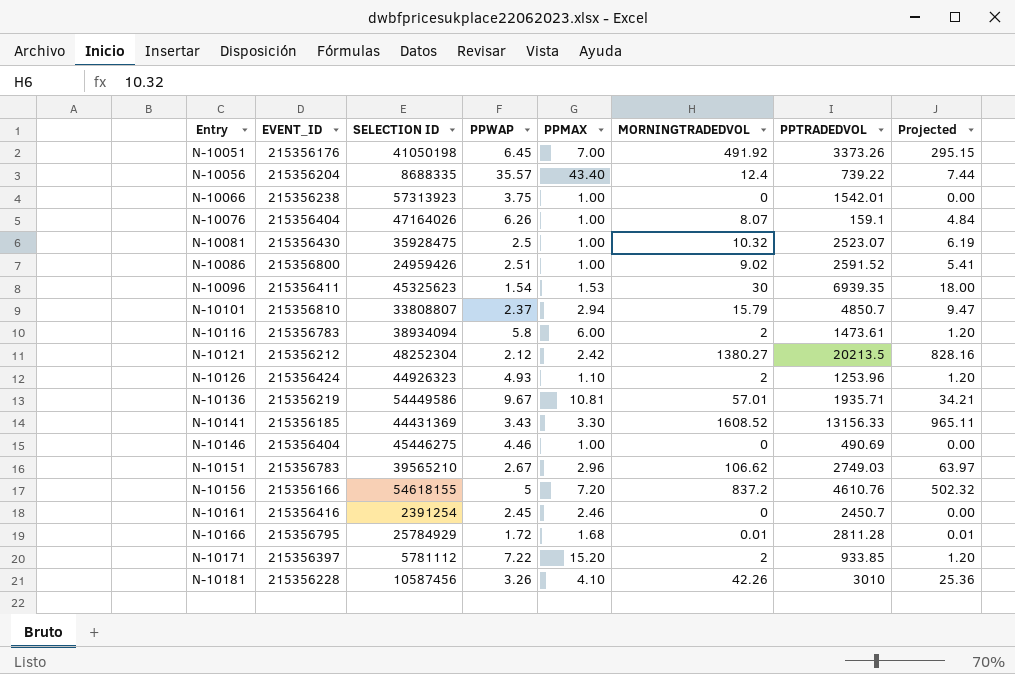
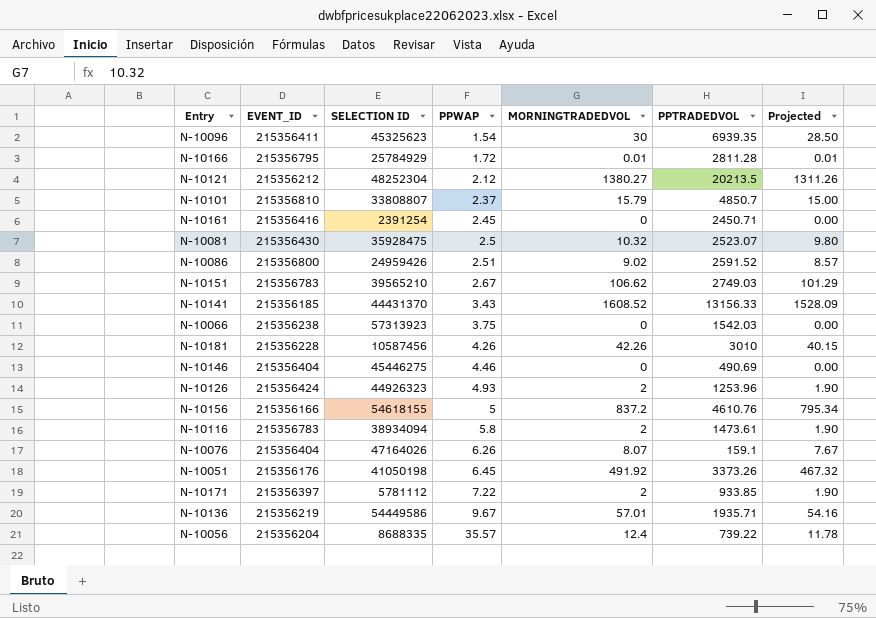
row order: Entry ascending -> PPWAP ascending
column PPMAX | position: 5 -> none
column Projected | formula: [MORNINGTRADEDVOL] * 0.6 -> [MORNINGTRADEDVOL] * 0.95
N-10161 | PPTRADEDVOL: 2450.7 -> 2450.71
N-10141 | SELECTION ID: 44431369 -> 44431370
N-10066 | PPTRADEDVOL: 1542.01 -> 1542.03
N-10181 | PPWAP: 3.26 -> 4.26

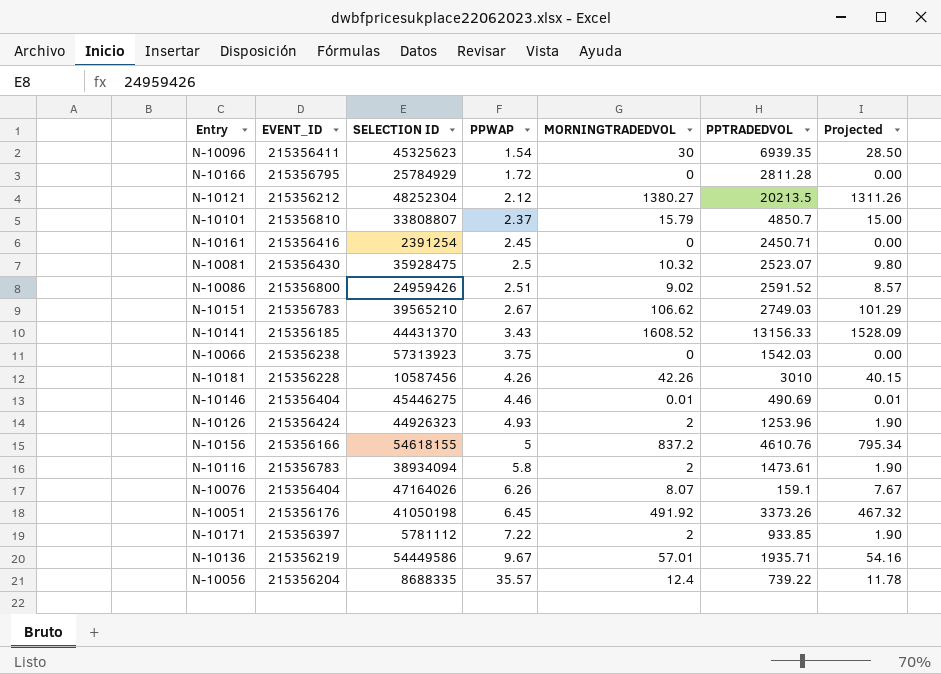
N-10166 | MORNINGTRADEDVOL: 0.01 -> 0
N-10166 | Projected: 0.01 -> 0.00
N-10146 | MORNINGTRADEDVOL: 0 -> 0.01
N-10146 | Projected: 0.00 -> 0.01

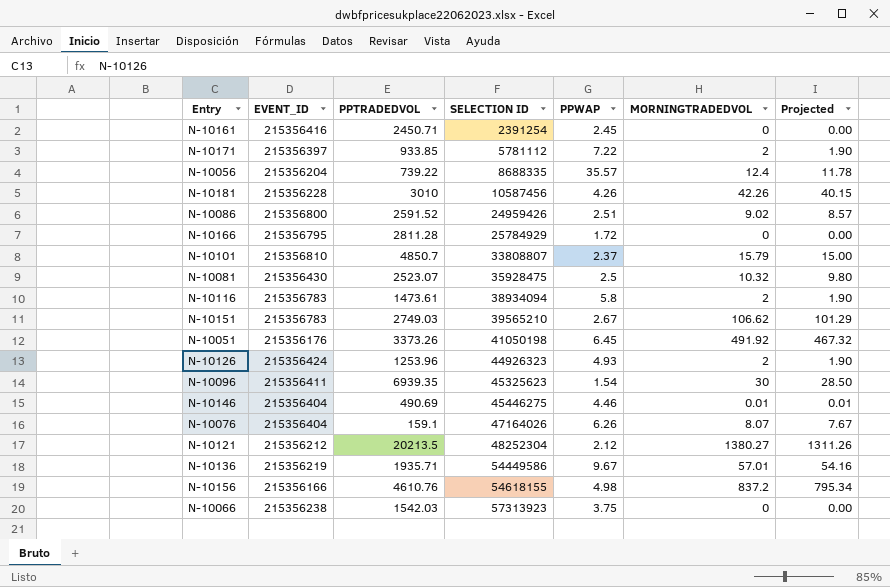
row order: PPWAP ascending -> SELECTION ID ascending
column PPTRADEDVOL | position: 6 -> 3
row N-10141: 215356185 | 44431370 | 3.43 | 1608.52 | 13156.33 | 1528.09 -> none
N-10156 | PPWAP: 5 -> 4.98

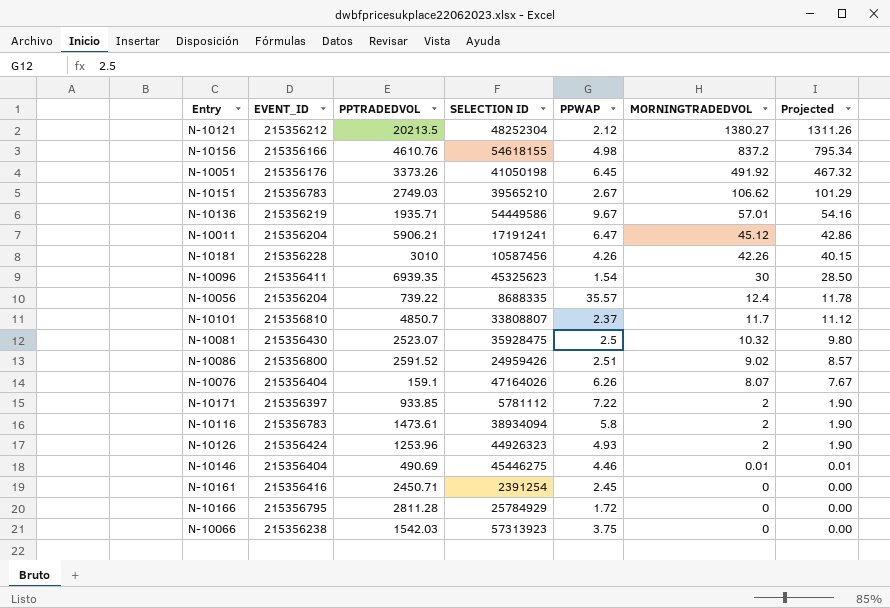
row order: SELECTION ID ascending -> MORNINGTRADEDVOL descending
row N-10011: none -> 215356204 | 5906.21 | 17191241 | 6.47 | 45.12 | 42.86
N-10101 | MORNINGTRADEDVOL: 15.79 -> 11.7
N-10101 | Projected: 15.00 -> 11.12

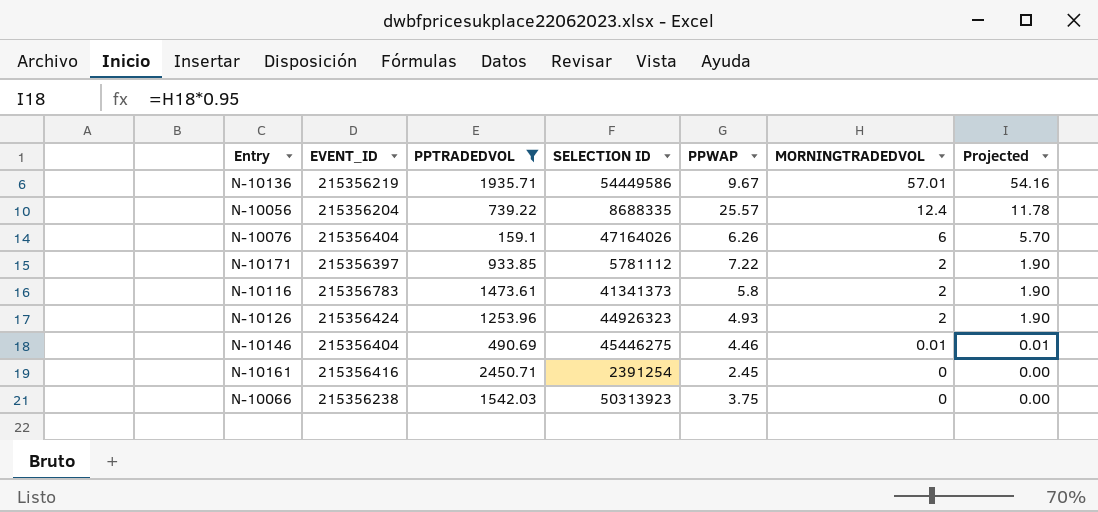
filter: none -> PPTRADEDVOL <= 2450.71
N-10056 | PPWAP: 35.57 -> 25.57
N-10076 | MORNINGTRADEDVOL: 8.07 -> 6
N-10076 | Projected: 7.67 -> 5.70
N-10116 | SELECTION ID: 38934094 -> 41341373
N-10066 | SELECTION ID: 57313923 -> 50313923

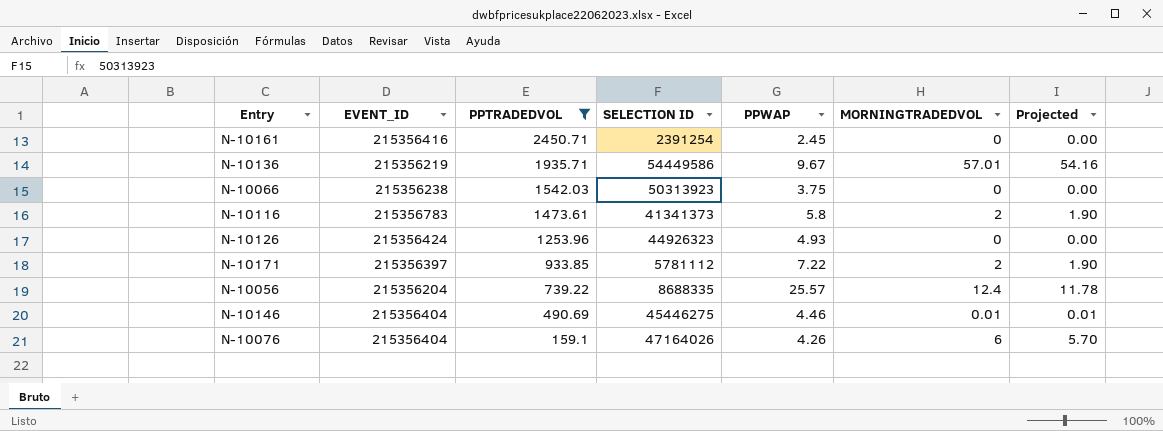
row order: MORNINGTRADEDVOL descending -> PPTRADEDVOL descending
N-10126 | MORNINGTRADEDVOL: 2 -> 0
N-10126 | Projected: 1.90 -> 0.00
N-10076 | PPWAP: 6.26 -> 4.26

